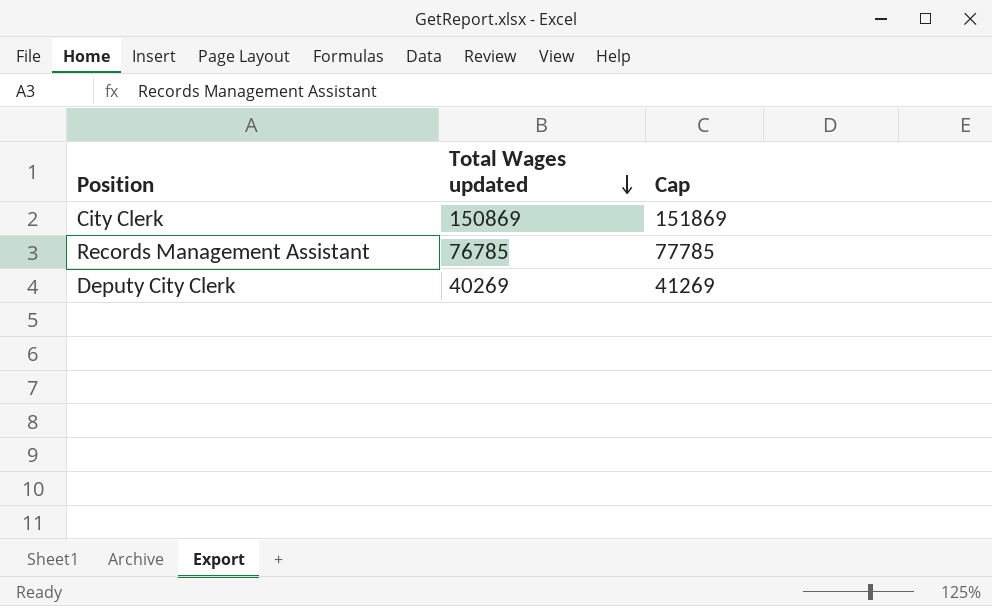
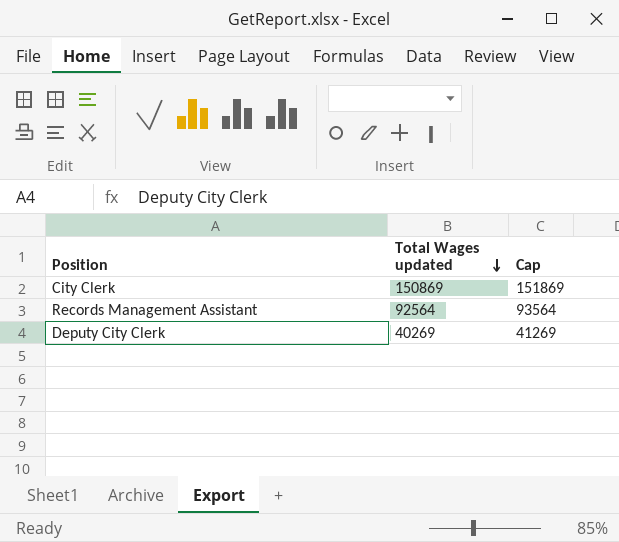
Records Management Assistant | Total Wages updated: 76785 -> 92564
Records Management Assistant | Cap: 77785 -> 93564

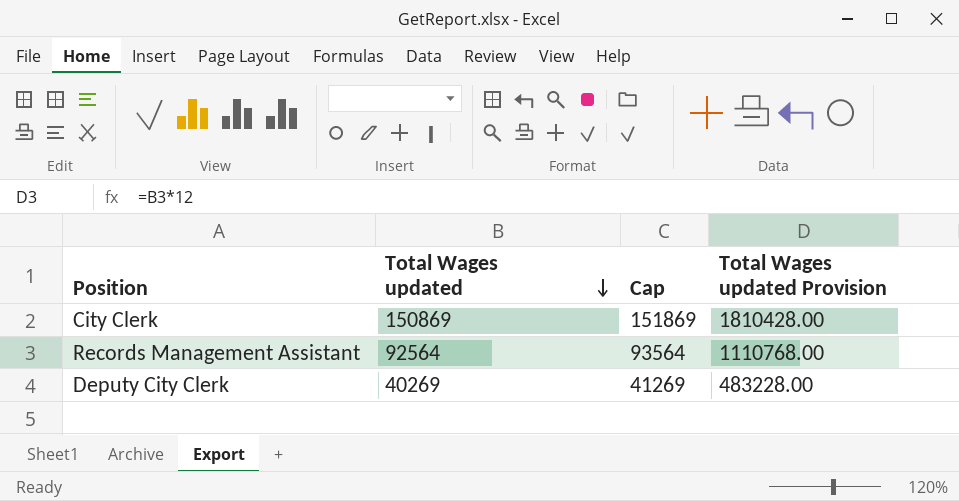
column Total Wages updated Provision | formula: none -> [Total Wages updated] * 12

